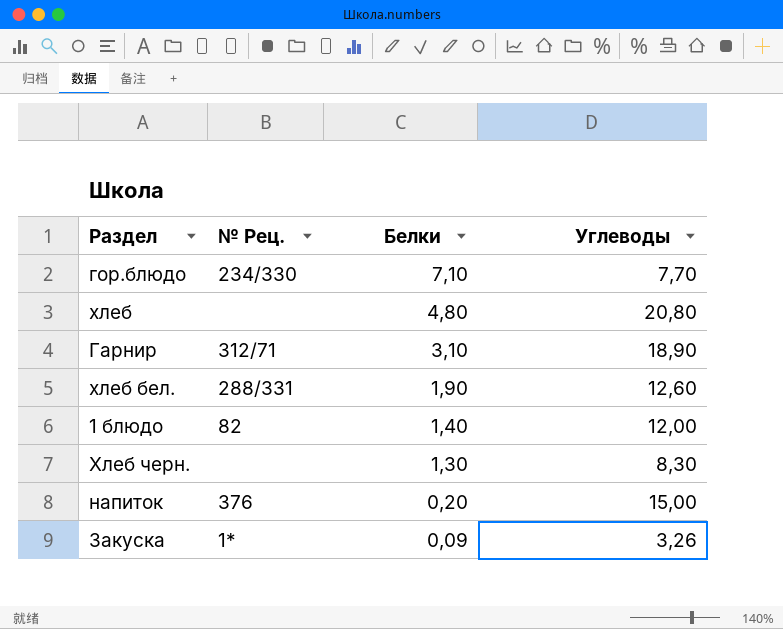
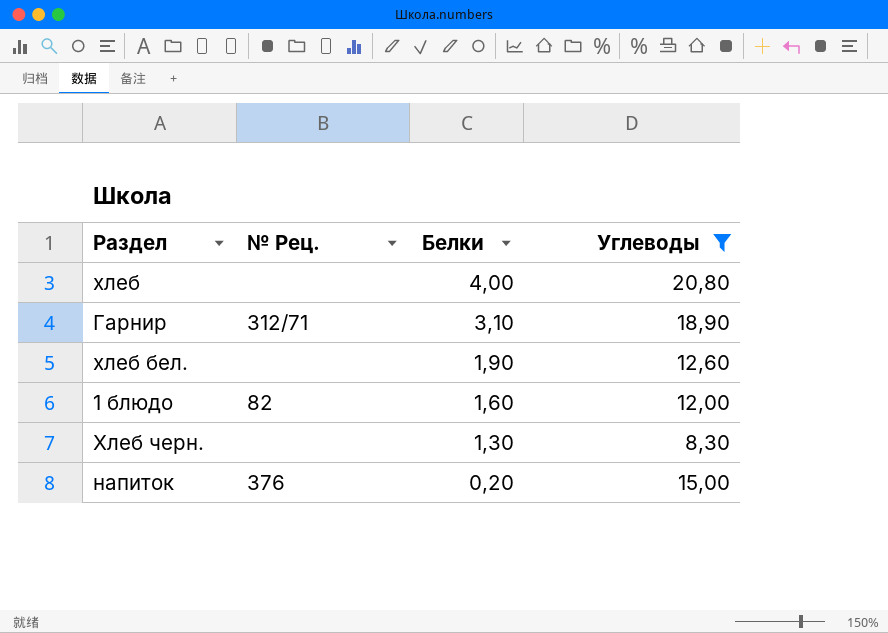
filter: none -> Углеводы >= 8,30
хлеб | Белки: 4,80 -> 4,00
хлеб бел. | № Рец.: 288/331 -> none
1 блюдо | Белки: 1,40 -> 1,60

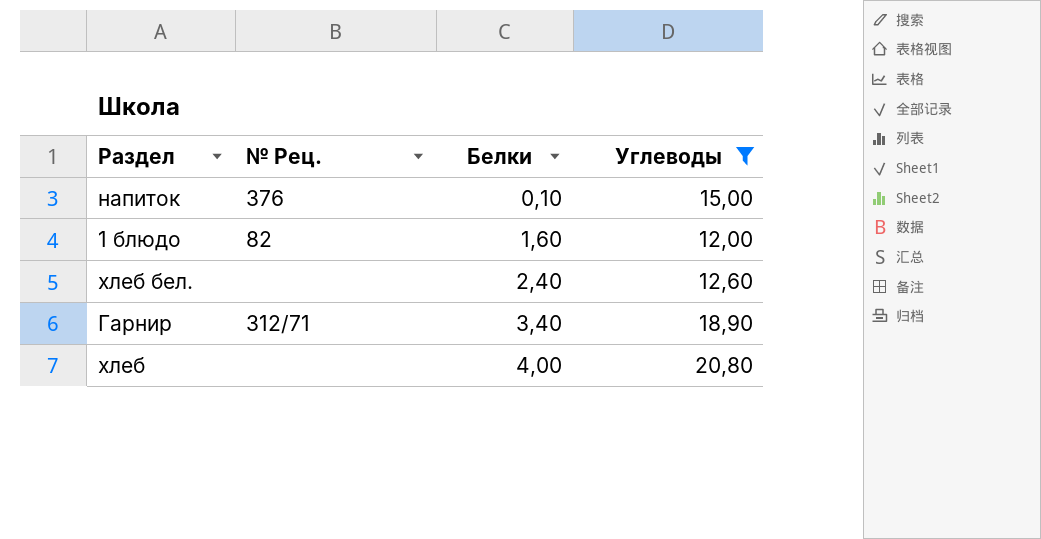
row order: Белки descending -> Белки ascending
row Хлеб черн.: none | 1,30 | 8,30 -> none
напиток | Белки: 0,20 -> 0,10
хлеб бел. | Белки: 1,90 -> 2,40
Гарнир | Белки: 3,10 -> 3,40

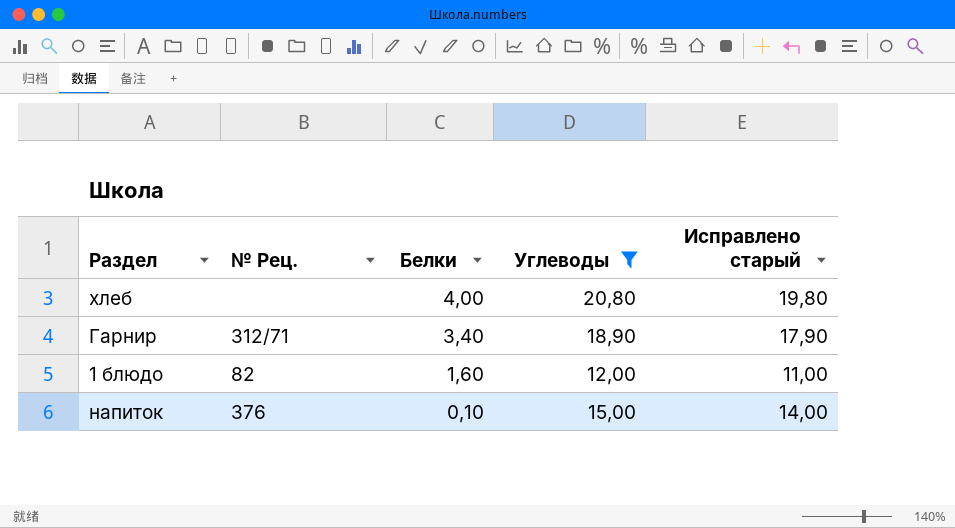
row order: Белки ascending -> Белки descending
column Исправлено старый | formula: none -> [Углеводы] - 1
row хлеб бел.: none | 2,40 | 12,60 -> none

